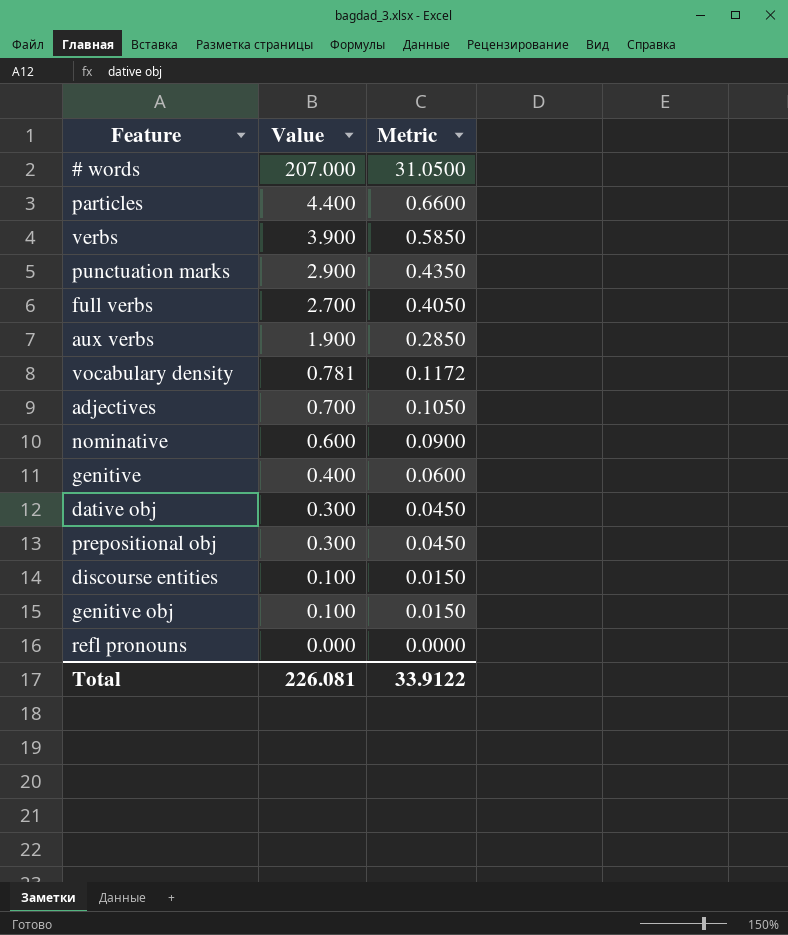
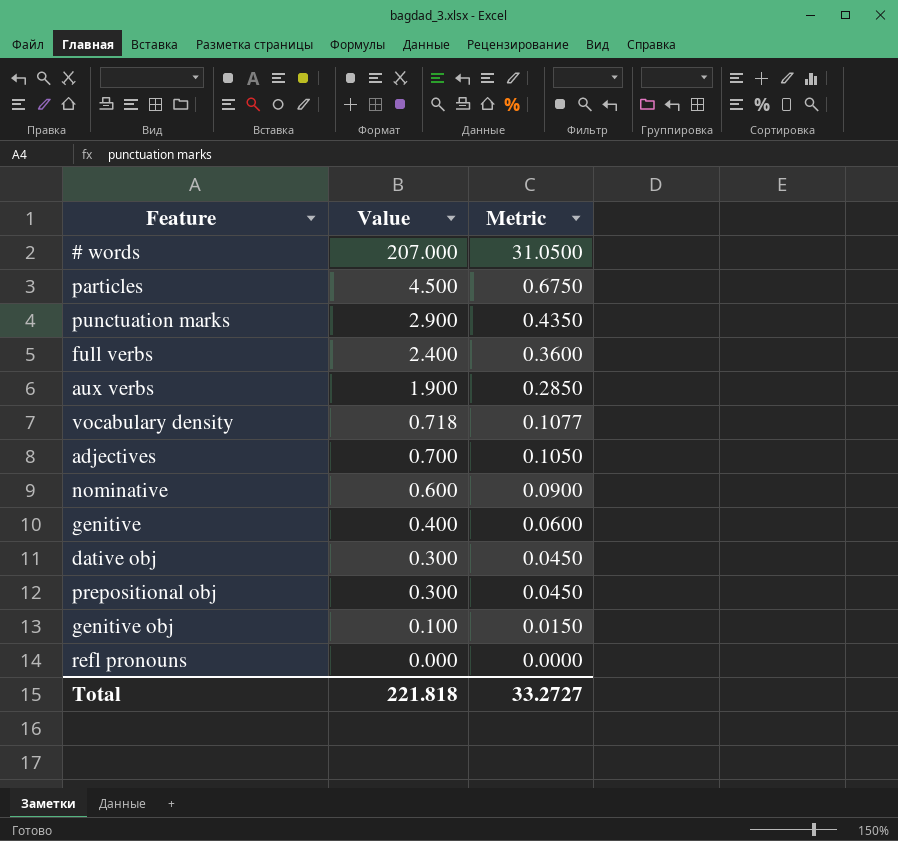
row verbs: 3.900 | 0.5850 -> none
row discourse entities: 0.100 | 0.0150 -> none
particles | Value: 4.400 -> 4.500
particles | Metric: 0.6600 -> 0.6750
full verbs | Value: 2.700 -> 2.400
full verbs | Metric: 0.4050 -> 0.3600
vocabulary density | Value: 0.781 -> 0.718
vocabulary density | Metric: 0.1172 -> 0.1077
Total | Value: 226.081 -> 221.818
Total | Metric: 33.9122 -> 33.2727

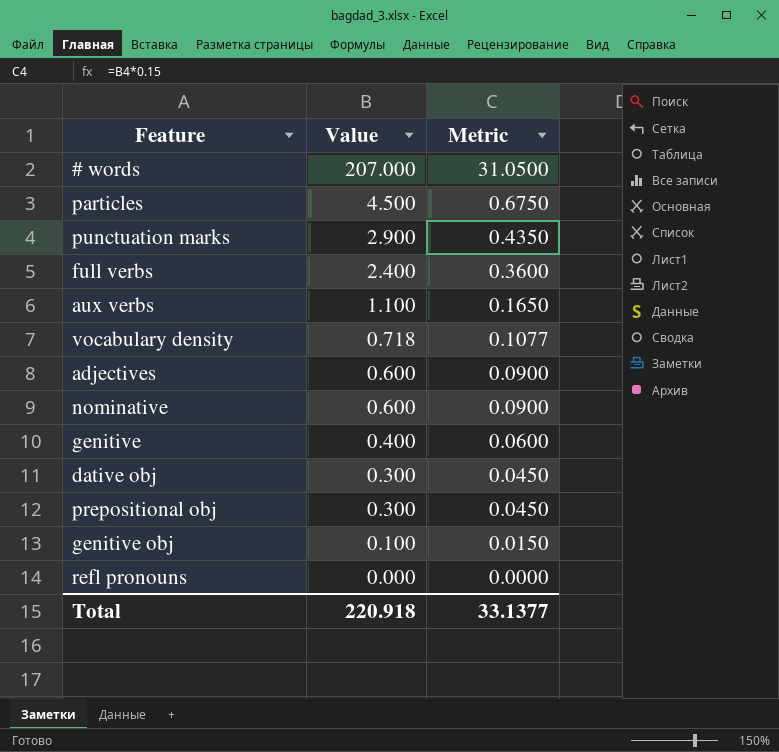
aux verbs | Value: 1.900 -> 1.100
aux verbs | Metric: 0.2850 -> 0.1650
adjectives | Value: 0.700 -> 0.600
adjectives | Metric: 0.1050 -> 0.0900
Total | Value: 221.818 -> 220.918
Total | Metric: 33.2727 -> 33.1377

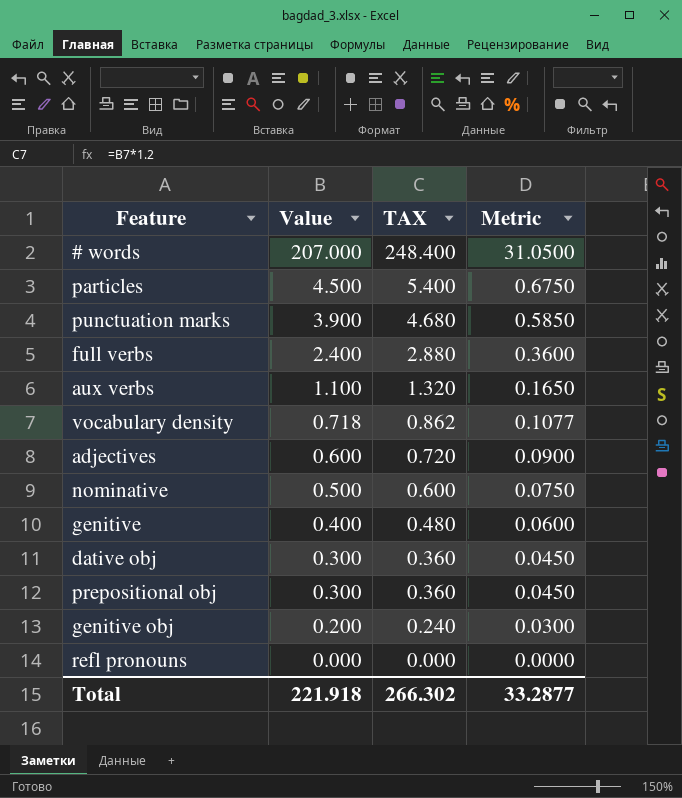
column TAX | formula: none -> [Value] * 1.2
punctuation marks | Value: 2.900 -> 3.900
punctuation marks | Metric: 0.4350 -> 0.5850
nominative | Value: 0.600 -> 0.500
nominative | Metric: 0.0900 -> 0.0750
genitive obj | Value: 0.100 -> 0.200
genitive obj | Metric: 0.0150 -> 0.0300
Total | Value: 220.918 -> 221.918
Total | Metric: 33.1377 -> 33.2877

